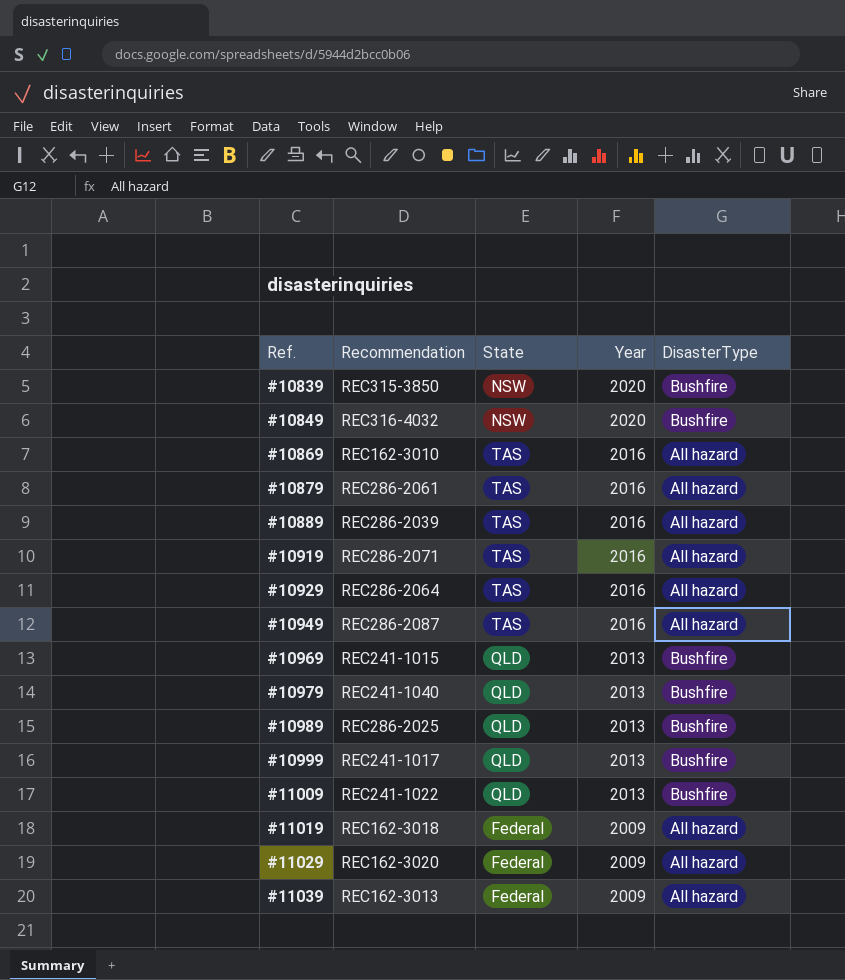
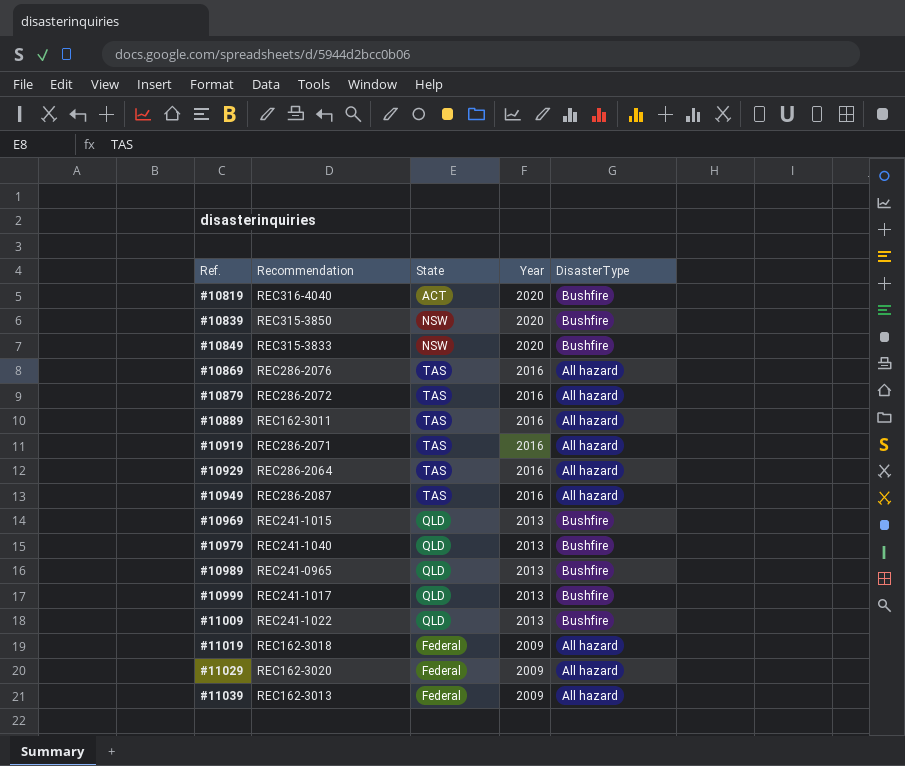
row #10819: none -> REC316-4040 | ACT | 2020 | Bushfire
#10849 | Recommendation: REC316-4032 -> REC315-3833
#10869 | Recommendation: REC162-3010 -> REC286-2076
#10879 | Recommendation: REC286-2061 -> REC286-2072
#10889 | Recommendation: REC286-2039 -> REC162-3011
#10989 | Recommendation: REC286-2025 -> REC241-0965

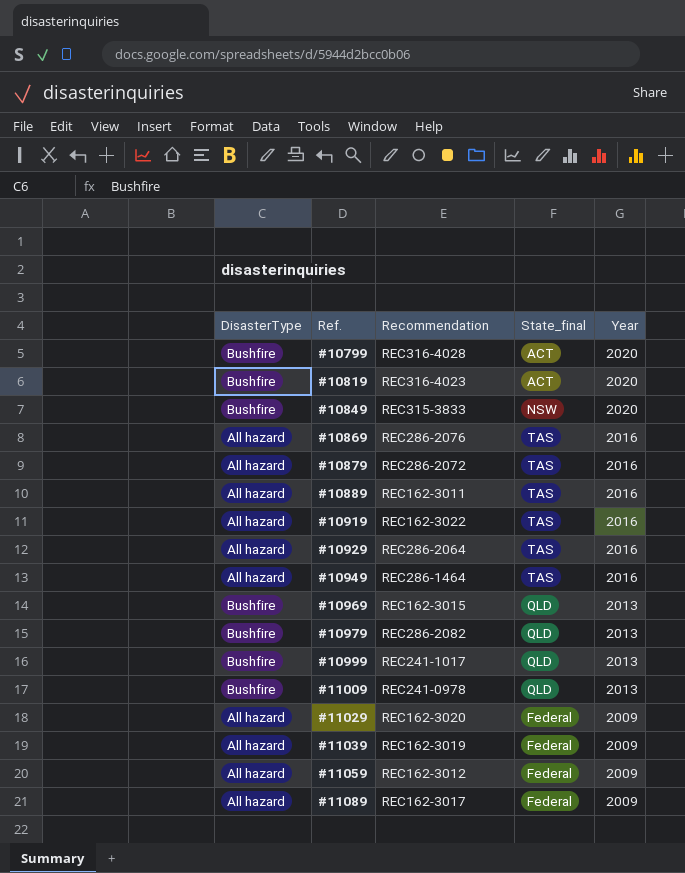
column DisasterType | position: 5 -> 1
column name: State -> State_final
row #10839: REC315-3850 | NSW | 2020 | Bushfire -> none
row #10989: REC241-0965 | QLD | 2013 | Bushfire -> none
row #11019: REC162-3018 | Federal | 2009 | All hazard -> none
row #10799: none -> Bushfire | REC316-4028 | ACT | 2020
#10819 | Recommendation: REC316-4040 -> REC316-4023
#10919 | Recommendation: REC286-2071 -> REC162-3022
#10949 | Recommendation: REC286-2087 -> REC286-1464
#10969 | Recommendation: REC241-1015 -> REC162-3015
#10979 | Recommendation: REC241-1040 -> REC286-2082
#11009 | Recommendation: REC241-1022 -> REC241-0978
#11039 | Recommendation: REC162-3013 -> REC162-3019
row #11059: none -> All hazard | REC162-3012 | Federal | 2009
row #11089: none -> All hazard | REC162-3017 | Federal | 2009

